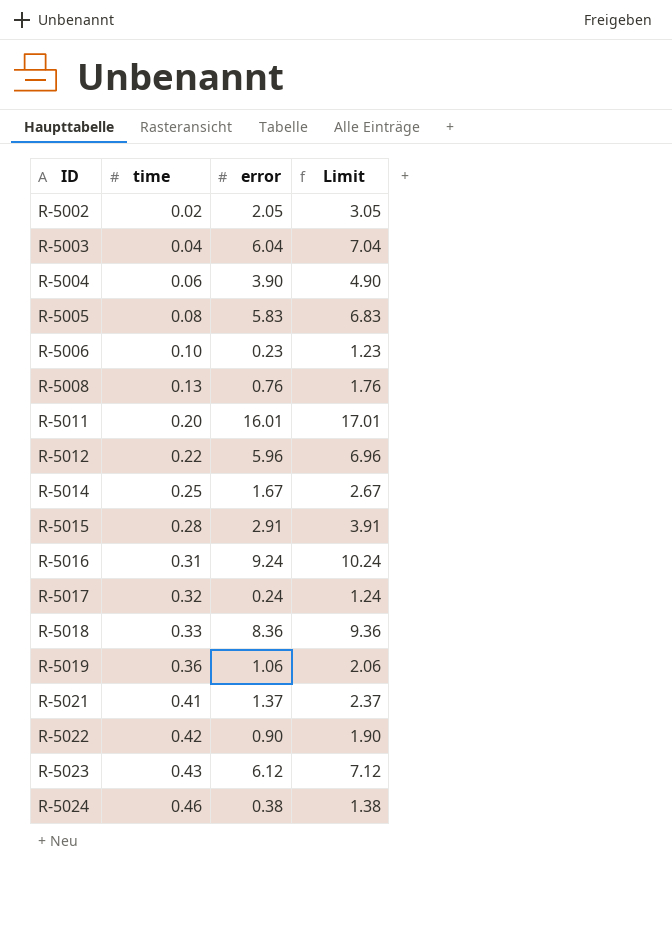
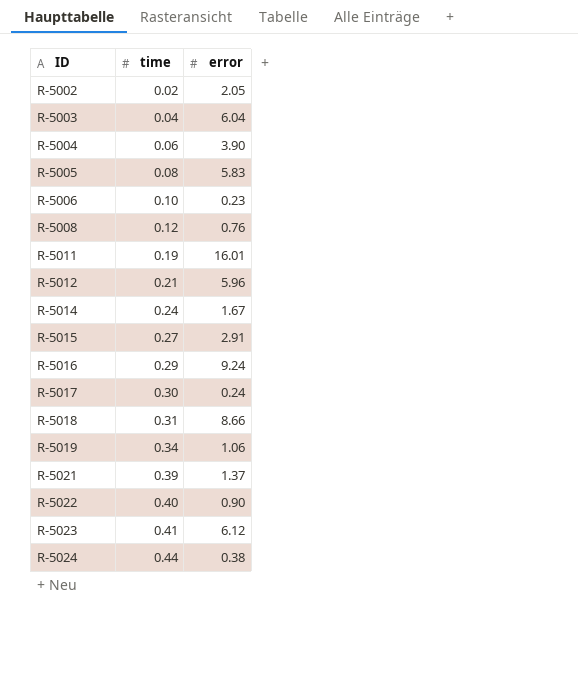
column Limit | formula: [error] + 1 -> none
R-5008 | time: 0.13 -> 0.12
R-5011 | time: 0.20 -> 0.19
R-5012 | time: 0.22 -> 0.21
R-5014 | time: 0.25 -> 0.24
R-5015 | time: 0.28 -> 0.27
R-5016 | time: 0.31 -> 0.29
R-5017 | time: 0.32 -> 0.30
R-5018 | time: 0.33 -> 0.31
R-5018 | error: 8.36 -> 8.66
R-5019 | time: 0.36 -> 0.34
R-5021 | time: 0.41 -> 0.39
R-5022 | time: 0.42 -> 0.40
R-5023 | time: 0.43 -> 0.41
R-5024 | time: 0.46 -> 0.44

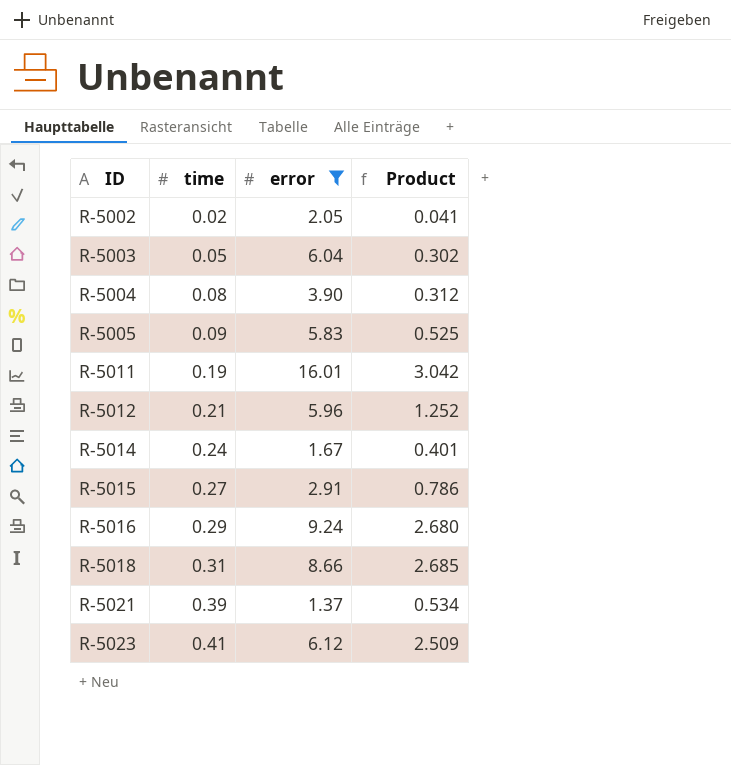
filter: none -> error >= 1.37
column Product | formula: none -> [time] * [error]
R-5003 | time: 0.04 -> 0.05
R-5004 | time: 0.06 -> 0.08
R-5005 | time: 0.08 -> 0.09

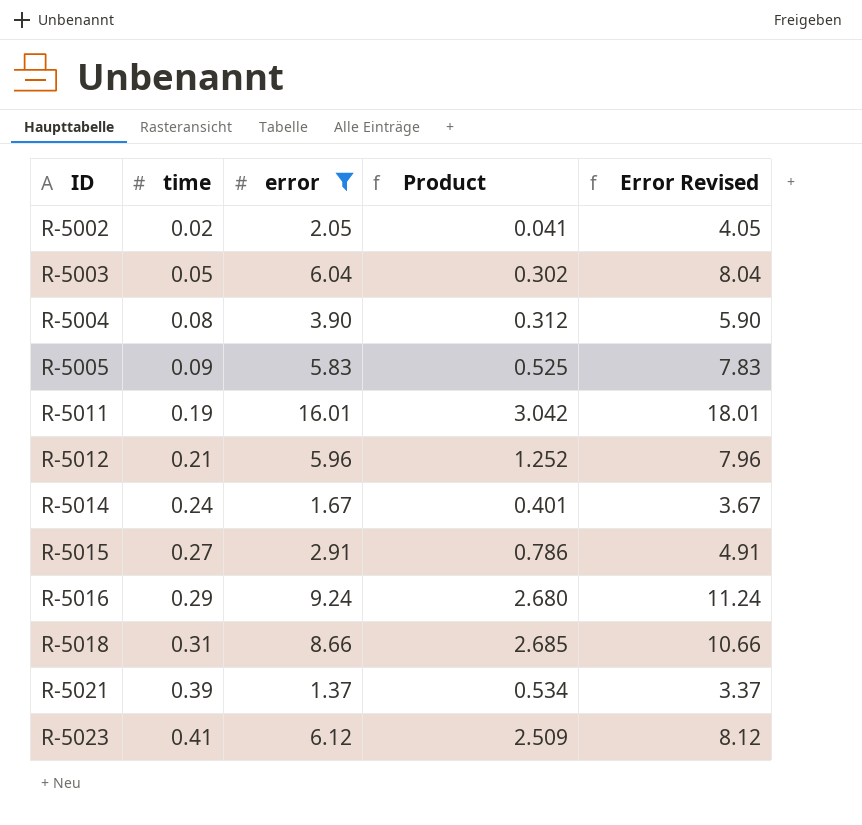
column Error Revised | formula: none -> [error] + 2

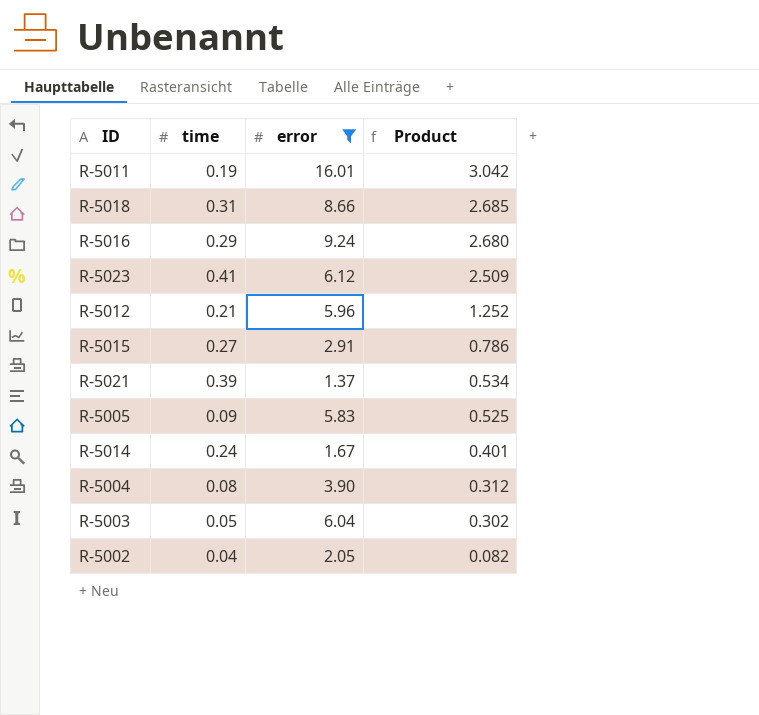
row order: ID ascending -> Product descending
column Error Revised | formula: [error] + 2 -> none
R-5002 | time: 0.02 -> 0.04
R-5002 | Product: 0.041 -> 0.082

